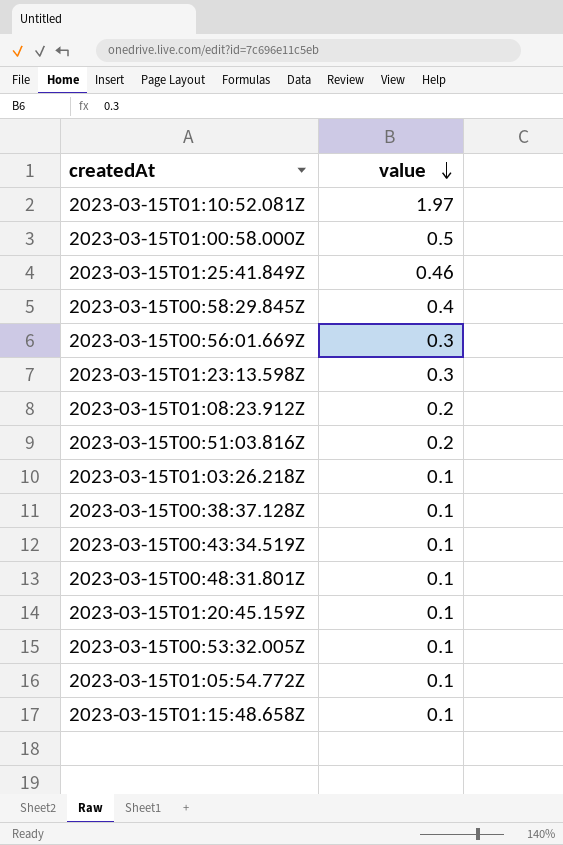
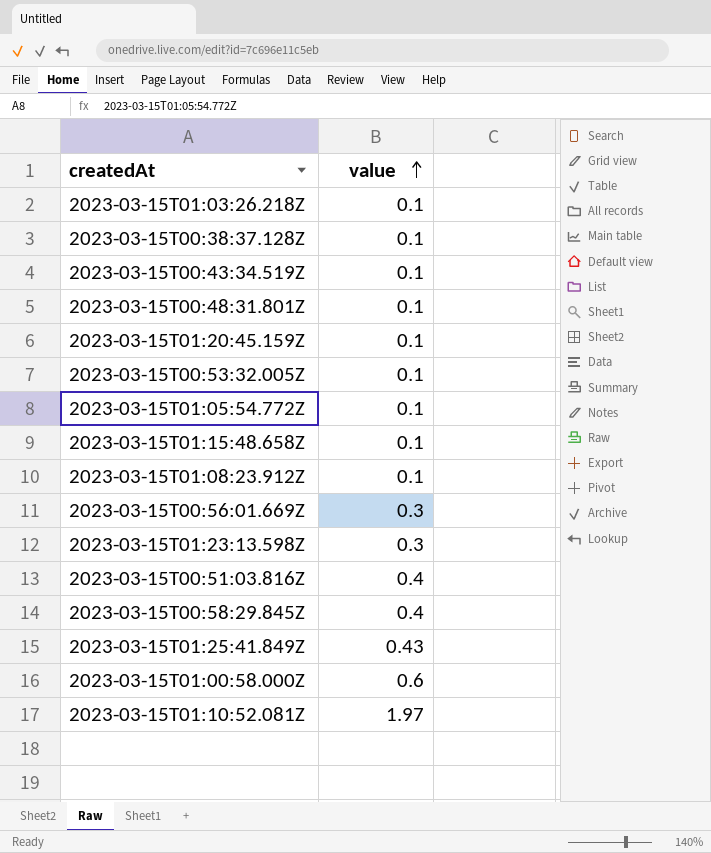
row order: value descending -> value ascending
2023-03-15T01:08:23.912Z | value: 0.2 -> 0.1
2023-03-15T00:51:03.816Z | value: 0.2 -> 0.4
2023-03-15T01:25:41.849Z | value: 0.46 -> 0.43
2023-03-15T01:00:58.000Z | value: 0.5 -> 0.6

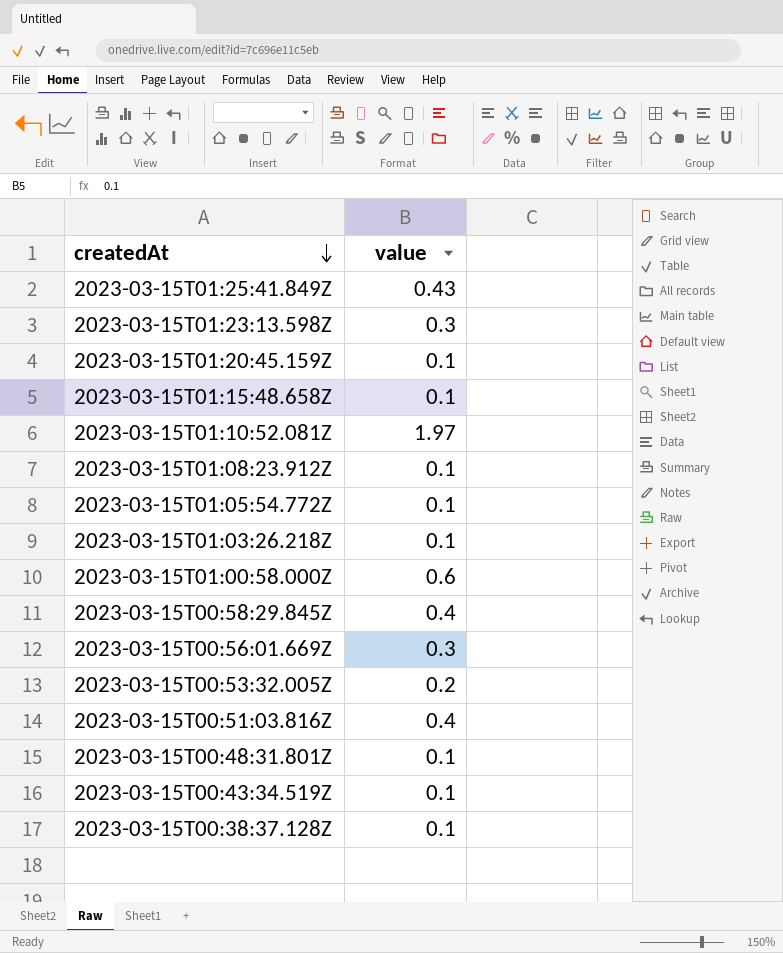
row order: value ascending -> createdAt descending
2023-03-15T00:53:32.005Z | value: 0.1 -> 0.2

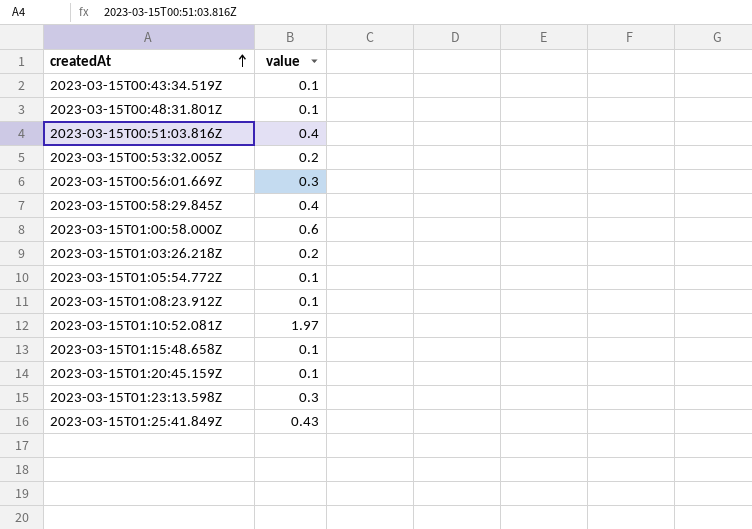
row order: createdAt descending -> createdAt ascending
row 2023-03-15T00:38:37.128Z: 0.1 -> none
2023-03-15T01:03:26.218Z | value: 0.1 -> 0.2

